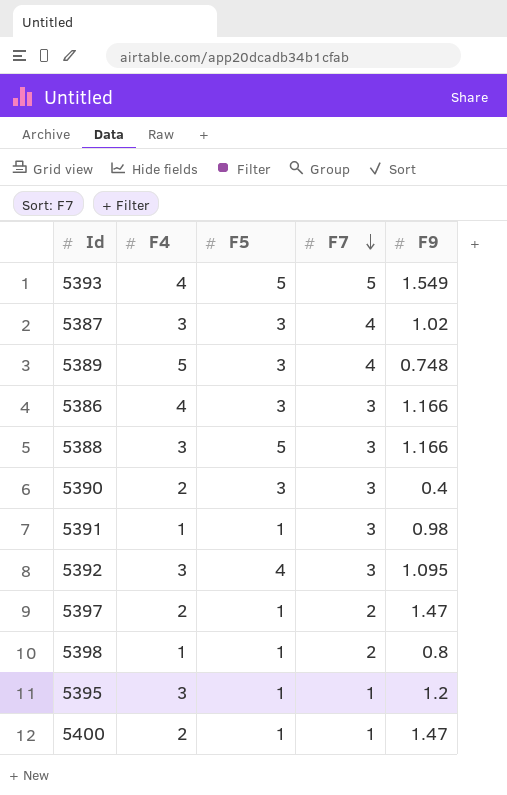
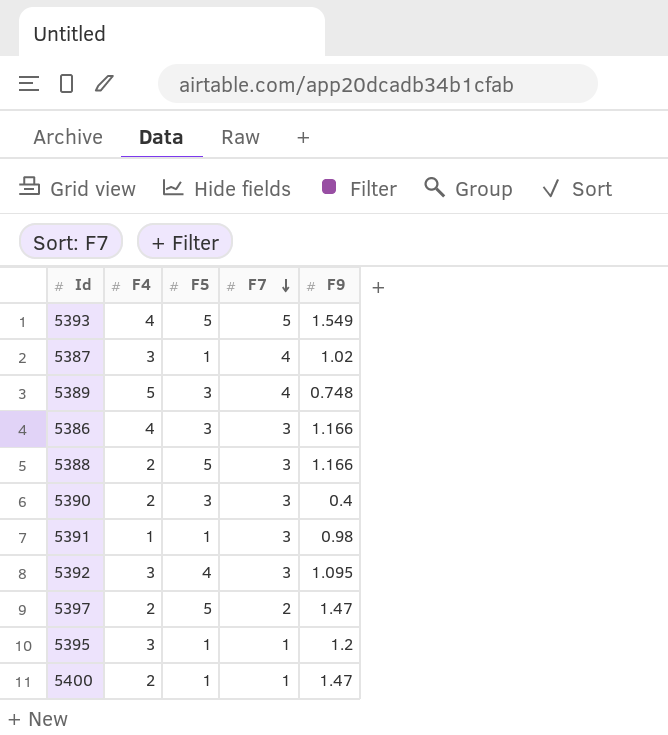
row 5398: 1 | 1 | 2 | 0.8 -> none
5387 | F5: 3 -> 1
5388 | F4: 3 -> 2
5397 | F5: 1 -> 5

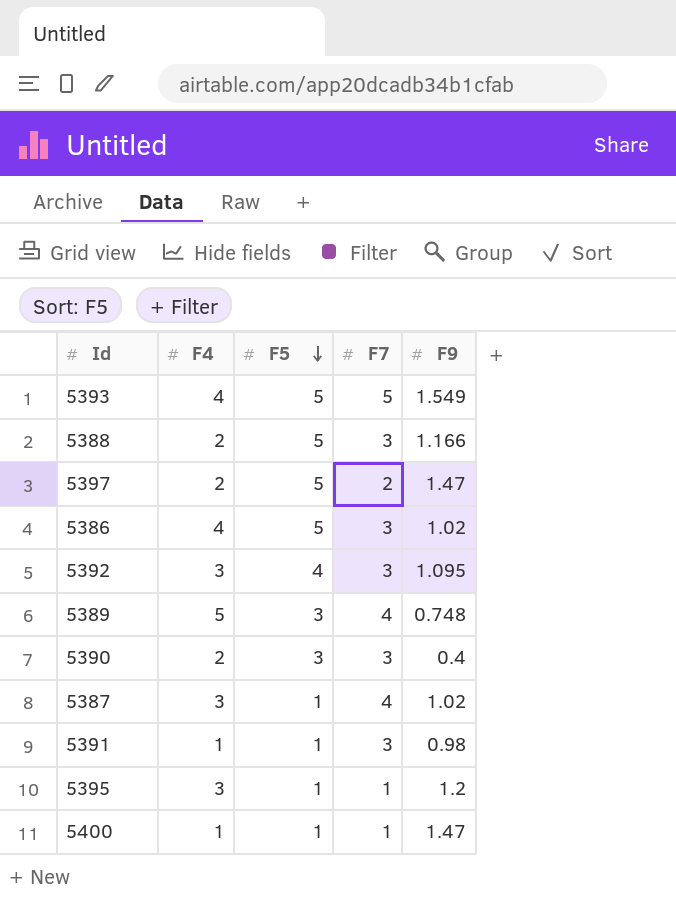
row order: F7 descending -> F5 descending
5386 | F5: 3 -> 5
5386 | F9: 1.166 -> 1.02
5400 | F4: 2 -> 1

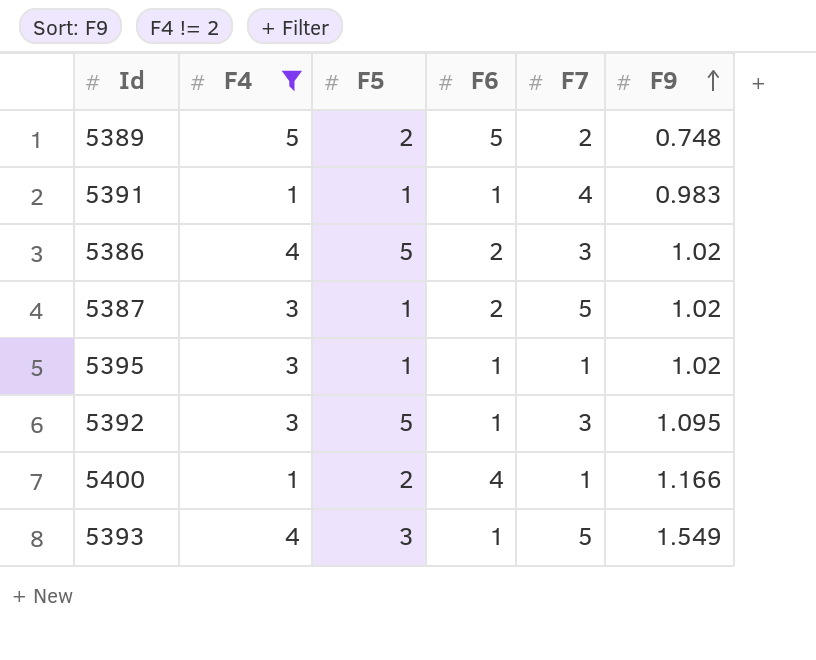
filter: none -> F4 != 2
row order: F5 descending -> F9 ascending
column F6 | position: none -> 4
5389 | F5: 3 -> 2
5389 | F7: 4 -> 2
5391 | F7: 3 -> 4
5391 | F9: 0.98 -> 0.983
5387 | F7: 4 -> 5
5395 | F9: 1.2 -> 1.02
5392 | F5: 4 -> 5
5400 | F5: 1 -> 2
5400 | F9: 1.47 -> 1.166
5393 | F5: 5 -> 3

